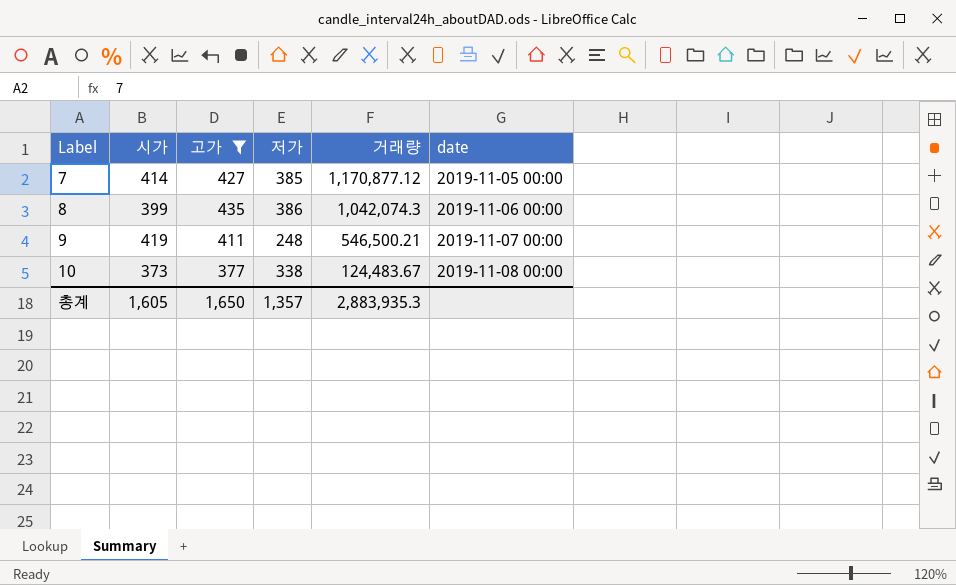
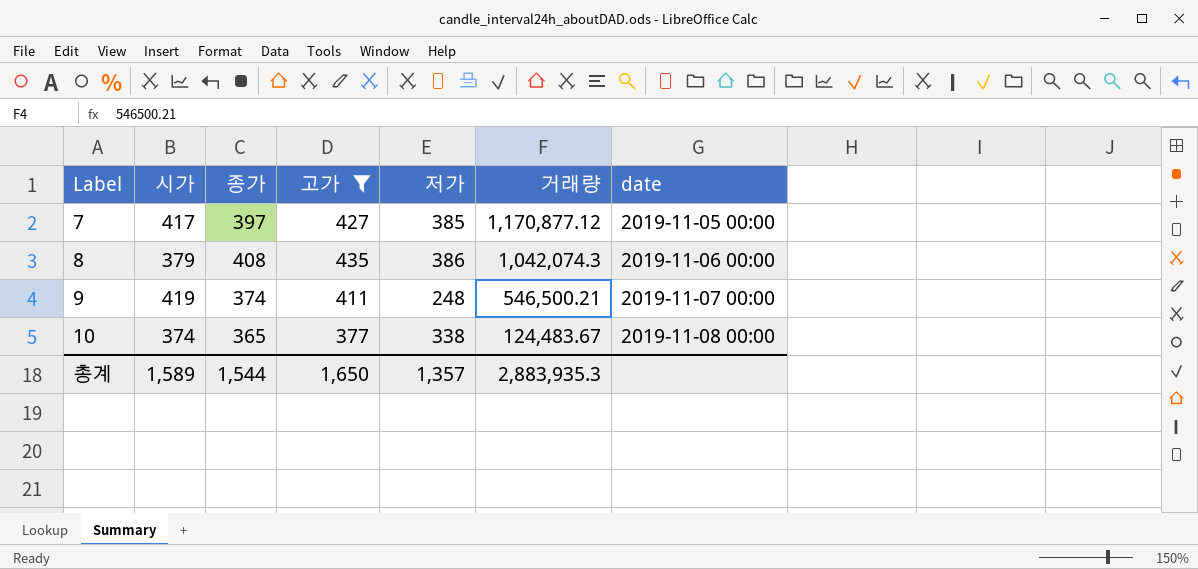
column 종가 | position: none -> 3
7 | 시가: 414 -> 417
8 | 시가: 399 -> 379
10 | 시가: 373 -> 374
총계 | 시가: 1,605 -> 1,589

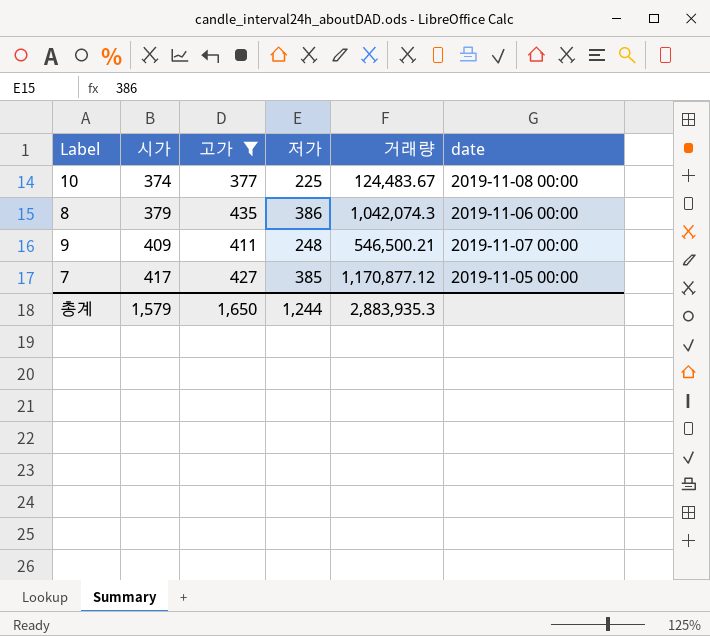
row order: Label ascending -> 시가 ascending
column 종가 | position: 3 -> none
10 | 저가: 338 -> 225
9 | 시가: 419 -> 409
총계 | 시가: 1,589 -> 1,579
총계 | 저가: 1,357 -> 1,244

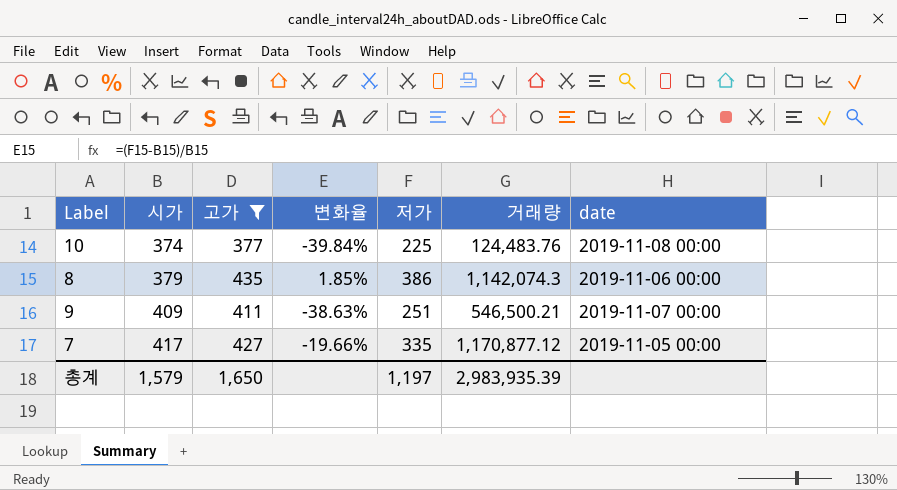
column 변화율 | formula: none -> ([저가] - [시가]) / [시가]
10 | 거래량: 124,483.67 -> 124,483.76
8 | 거래량: 1,042,074.3 -> 1,142,074.3
9 | 저가: 248 -> 251
7 | 저가: 385 -> 335
총계 | 저가: 1,244 -> 1,197
총계 | 거래량: 2,883,935.3 -> 2,983,935.39

